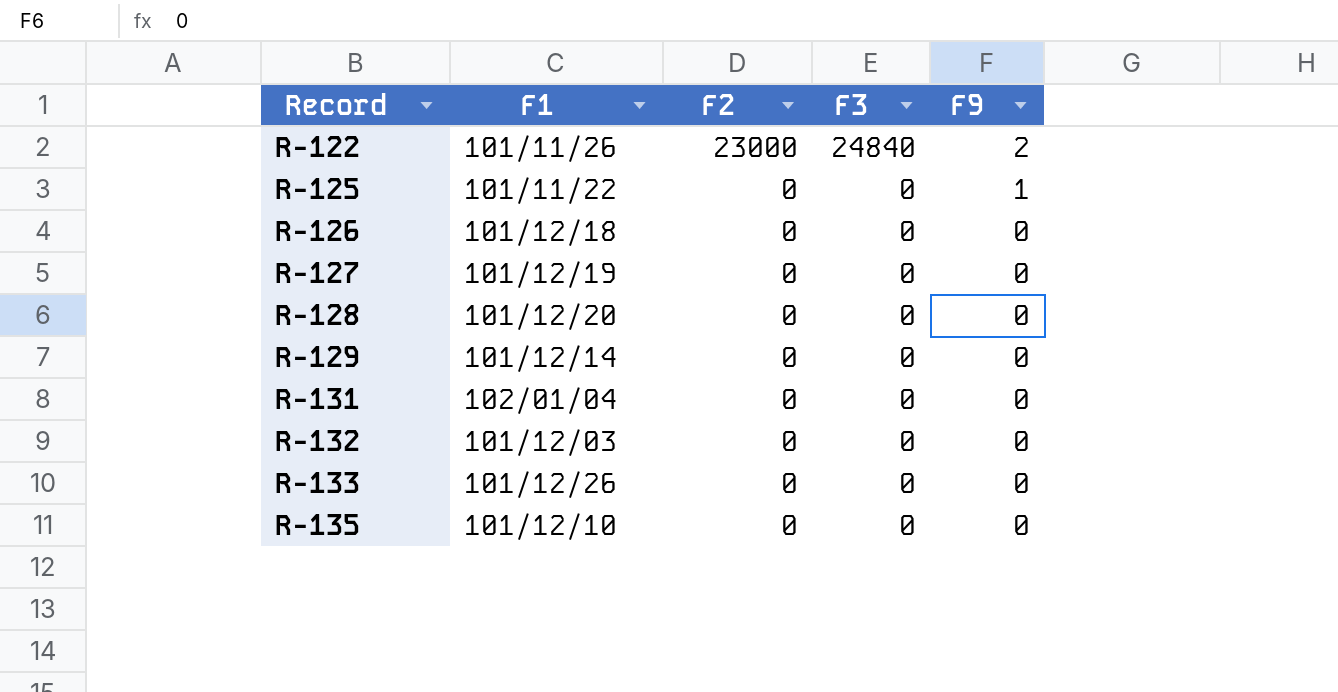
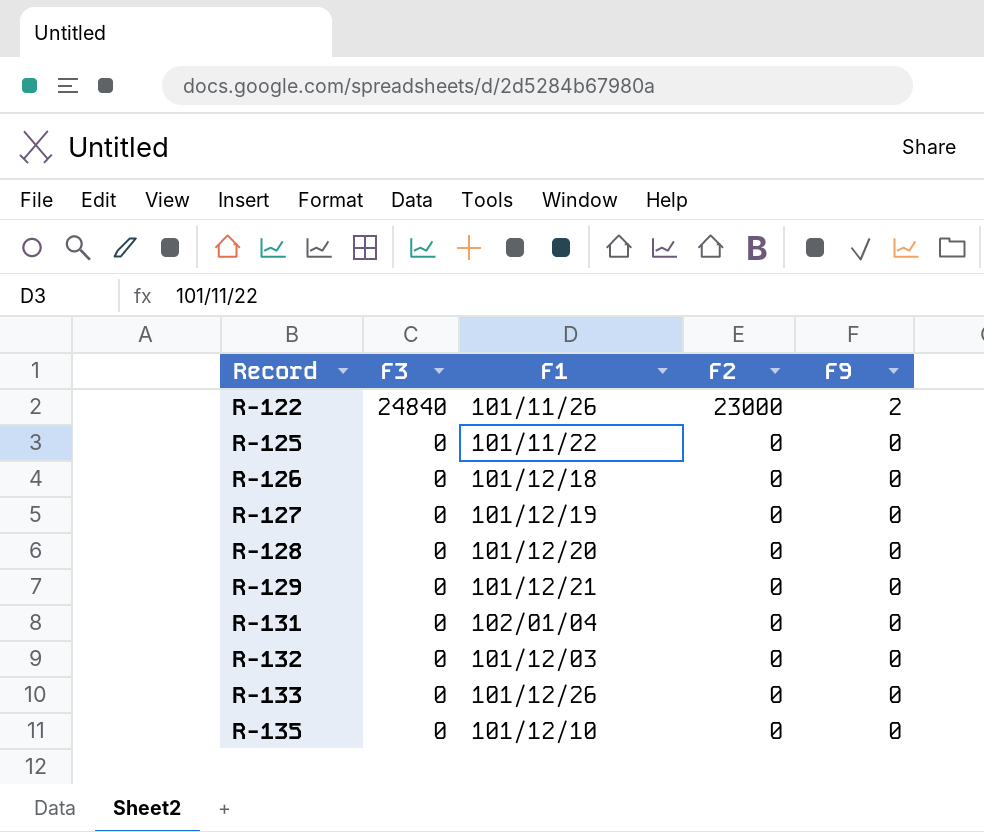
column F3 | position: 4 -> 2
R-125 | F9: 1 -> 0
R-129 | F1: 101/12/14 -> 101/12/21

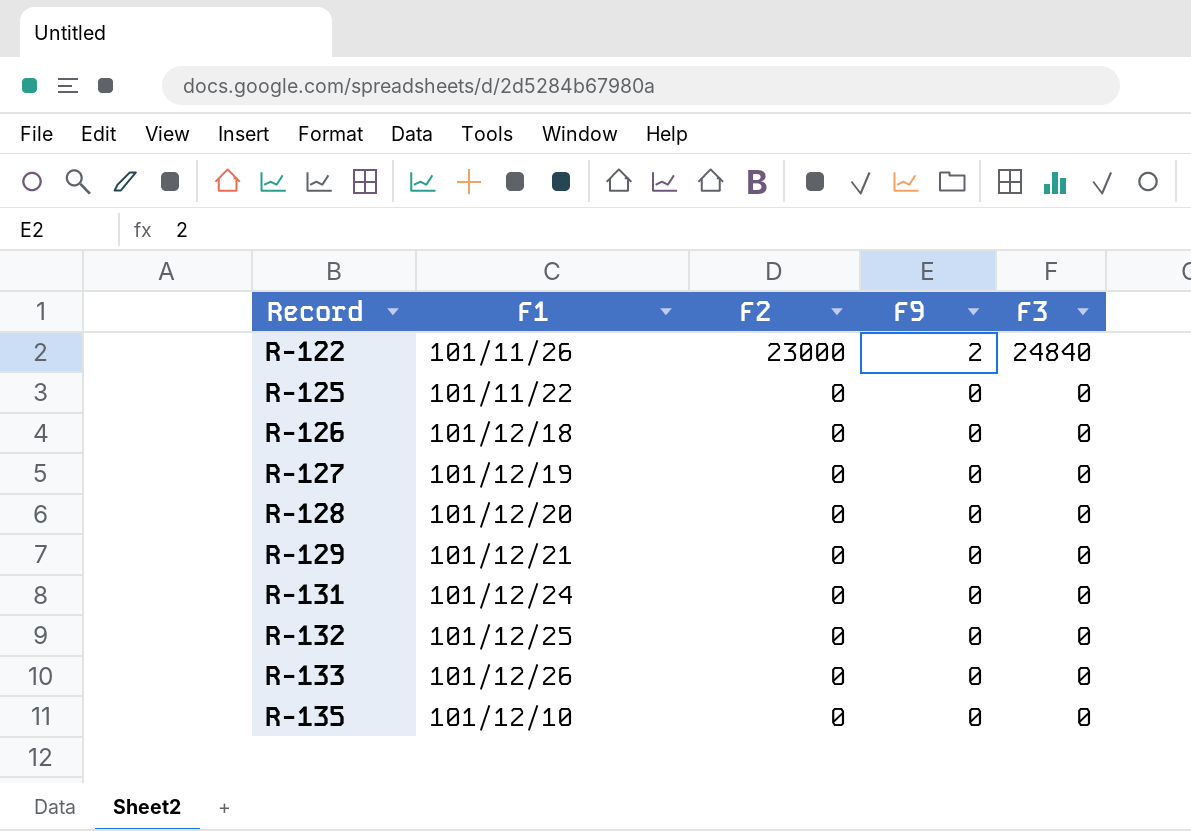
column F3 | position: 2 -> 5
R-131 | F1: 102/01/04 -> 101/12/24
R-132 | F1: 101/12/03 -> 101/12/25

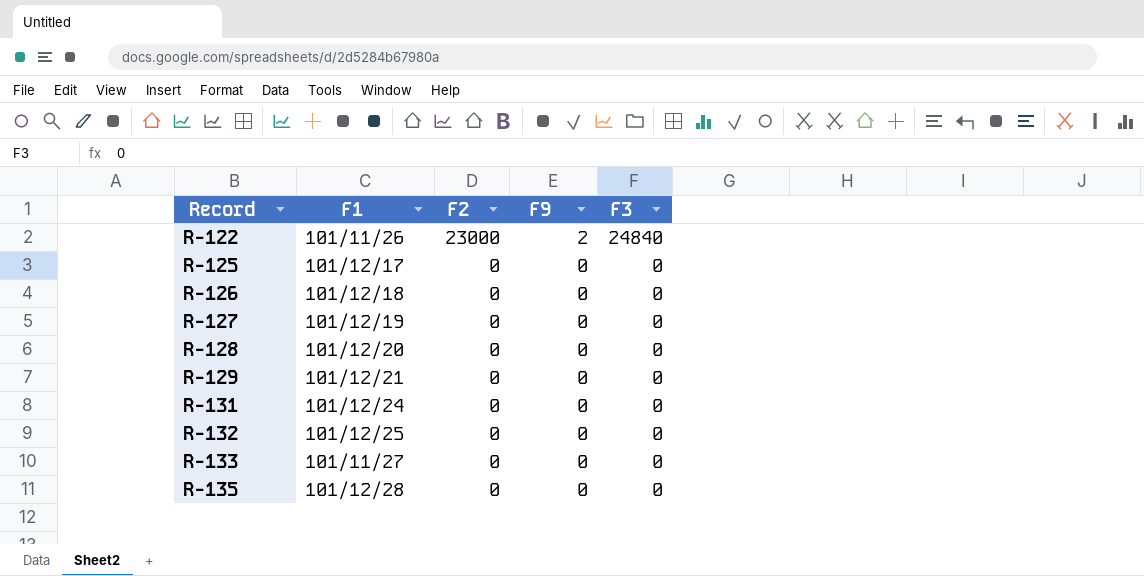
R-125 | F1: 101/11/22 -> 101/12/17
R-133 | F1: 101/12/26 -> 101/11/27
R-135 | F1: 101/12/10 -> 101/12/28

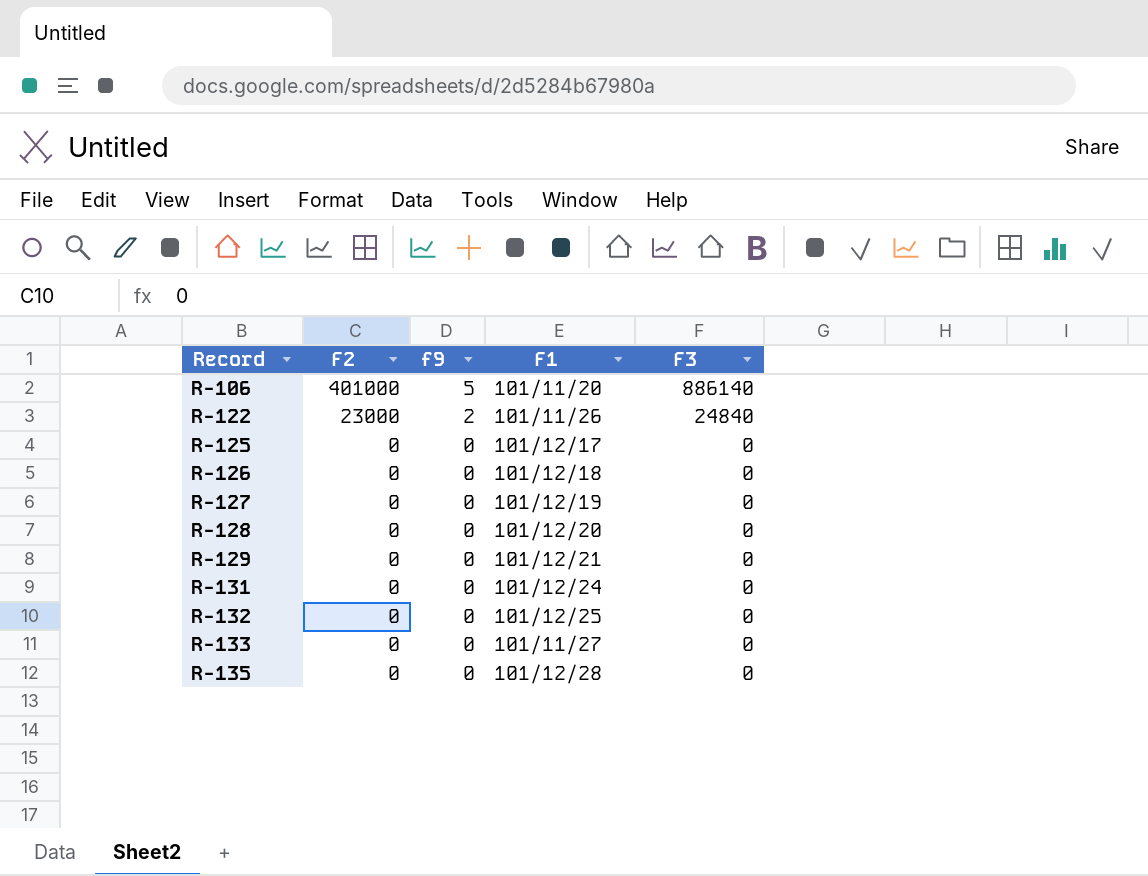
column name: F9 -> f9
column F1 | position: 2 -> 4
row R-106: none -> 401000 | 5 | 101/11/20 | 886140

